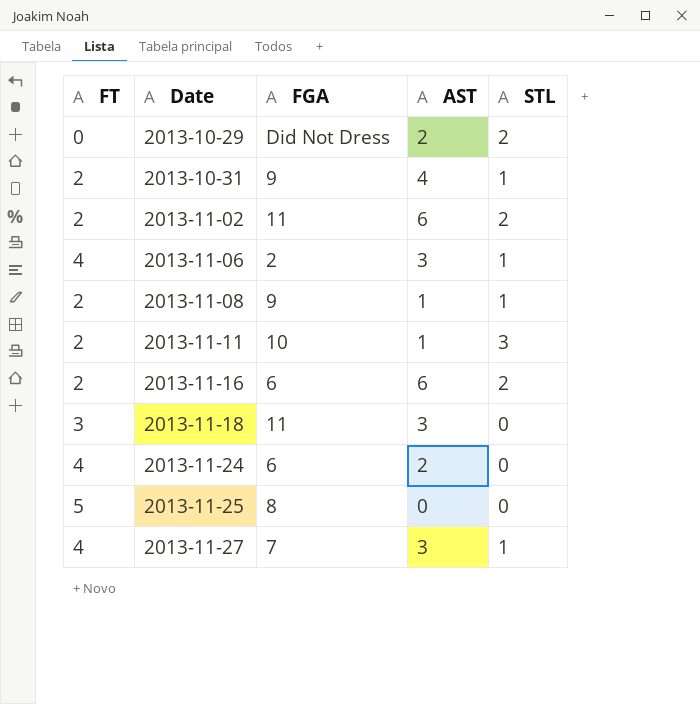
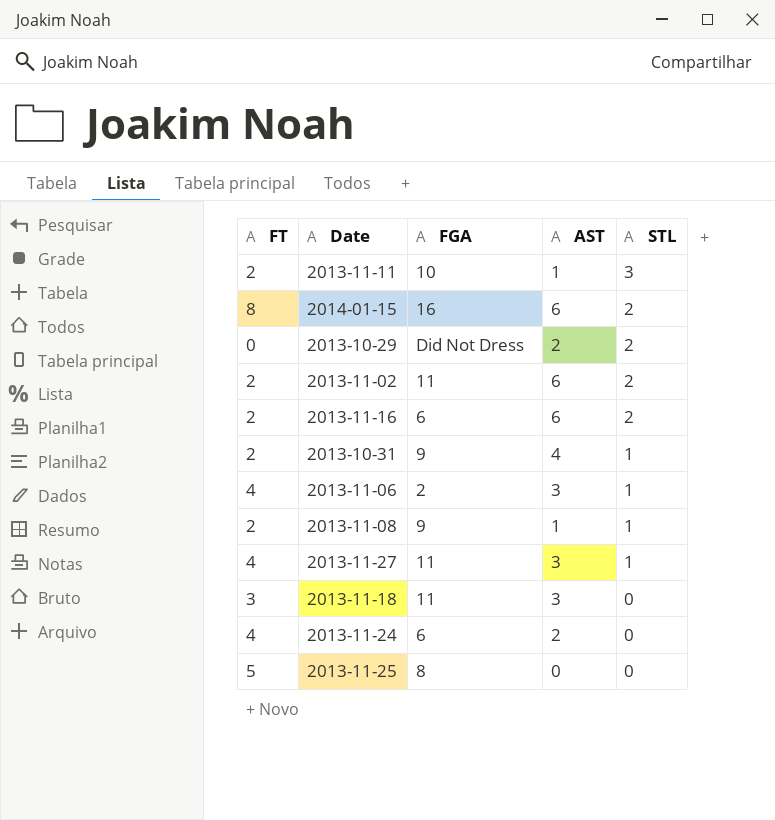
row order: Date ascending -> STL descending
row 2014-01-15: none -> 8 | 16 | 6 | 2
2013-11-27 | FGA: 7 -> 11

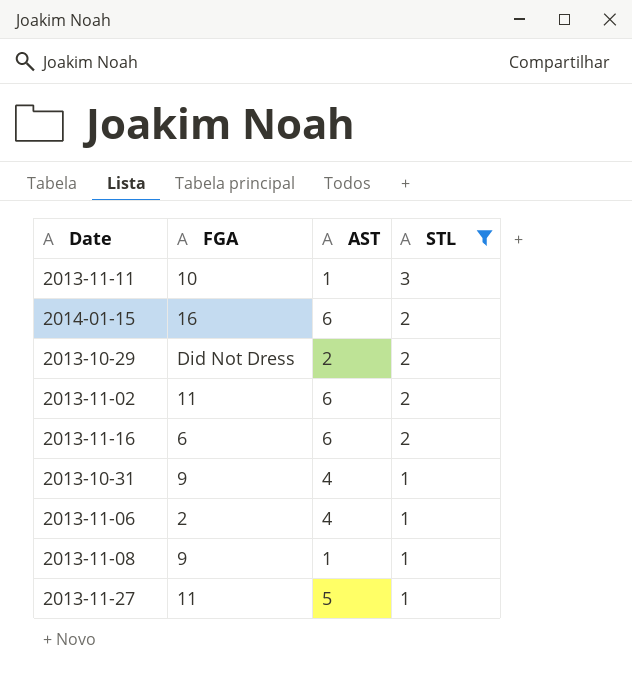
filter: none -> STL != 0
column FT | position: 1 -> none
2013-11-06 | AST: 3 -> 4
2013-11-27 | AST: 3 -> 5

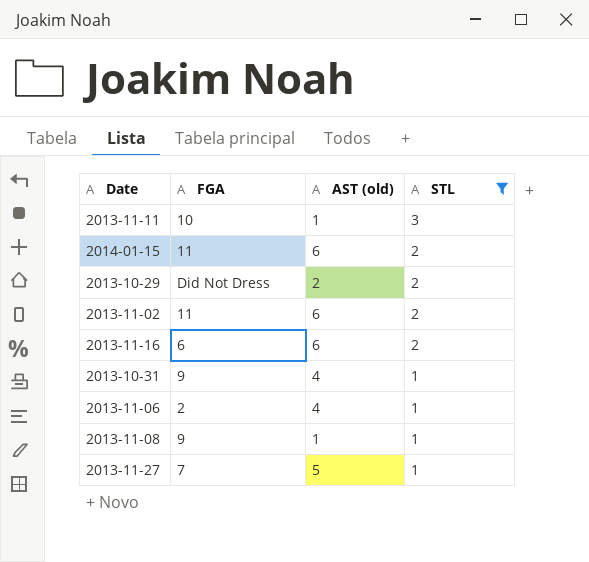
column name: AST -> AST (old)
2014-01-15 | FGA: 16 -> 11
2013-11-27 | FGA: 11 -> 7

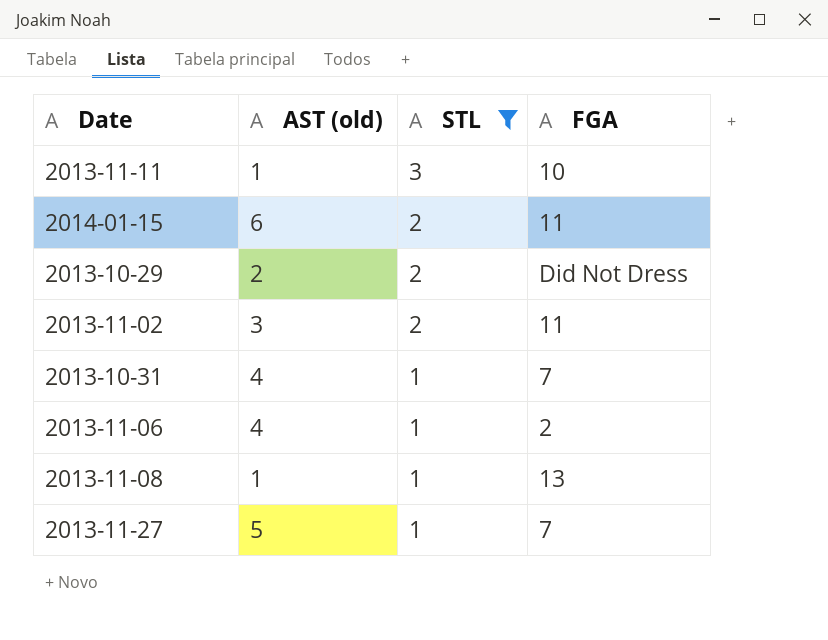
column FGA | position: 2 -> 4
row 2013-11-16: 6 | 6 | 2 -> none
2013-11-02 | AST (old): 6 -> 3
2013-10-31 | FGA: 9 -> 7
2013-11-08 | FGA: 9 -> 13

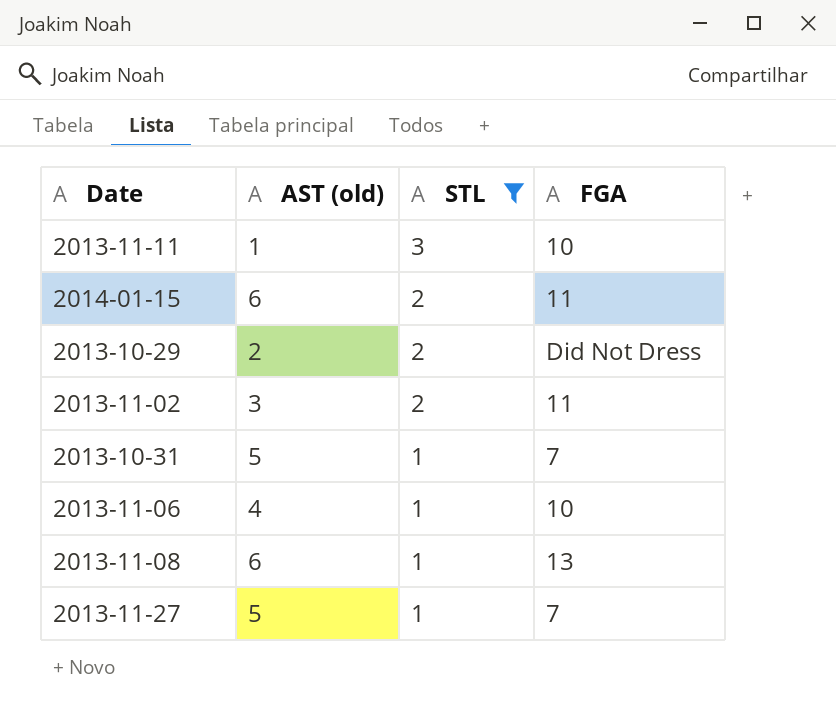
2013-10-31 | AST (old): 4 -> 5
2013-11-06 | FGA: 2 -> 10
2013-11-08 | AST (old): 1 -> 6

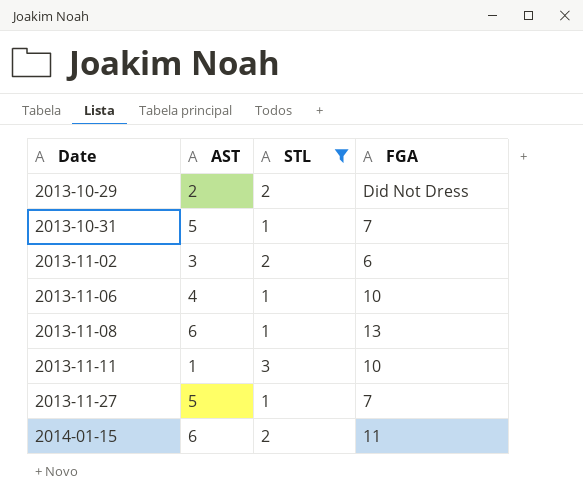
row order: STL descending -> Date ascending
column name: AST (old) -> AST
2013-11-02 | FGA: 11 -> 6

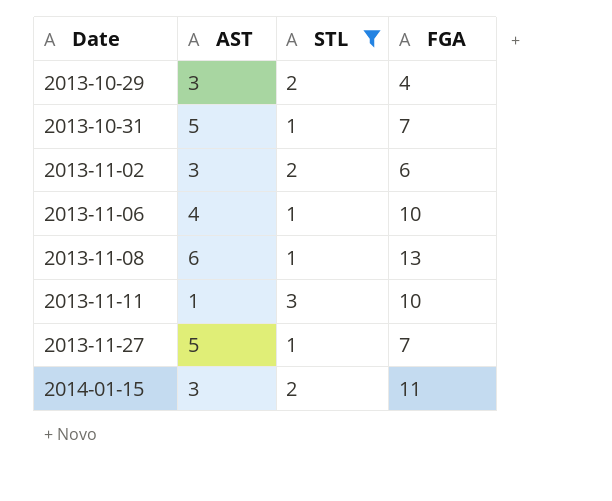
2013-10-29 | AST: 2 -> 3
2013-10-29 | FGA: Did Not Dress -> 4
2014-01-15 | AST: 6 -> 3

